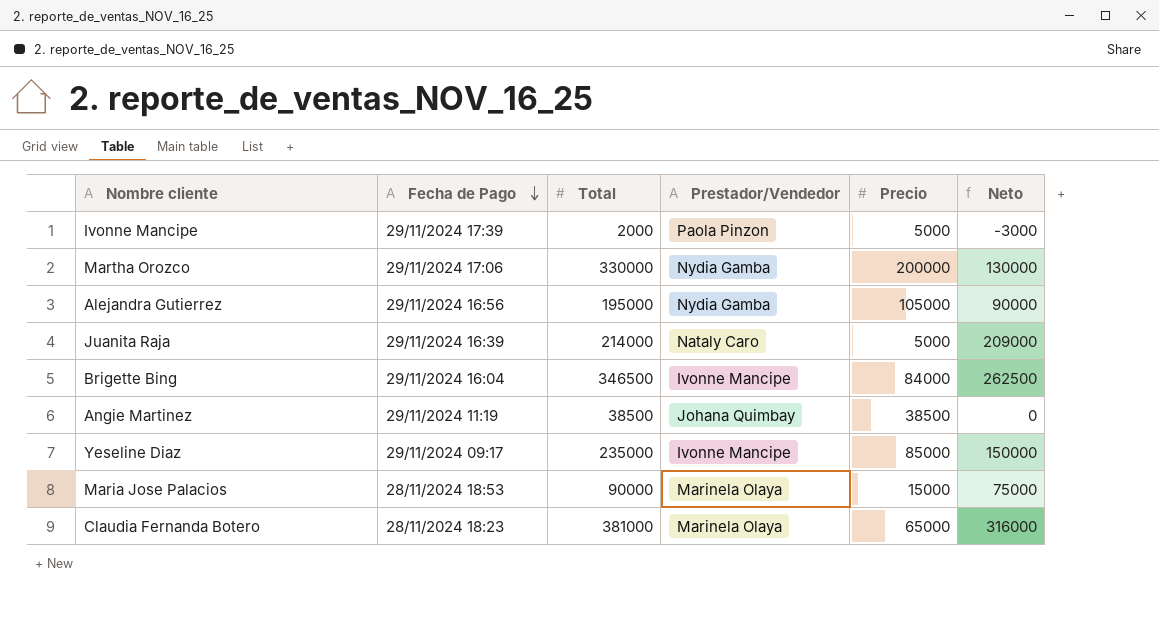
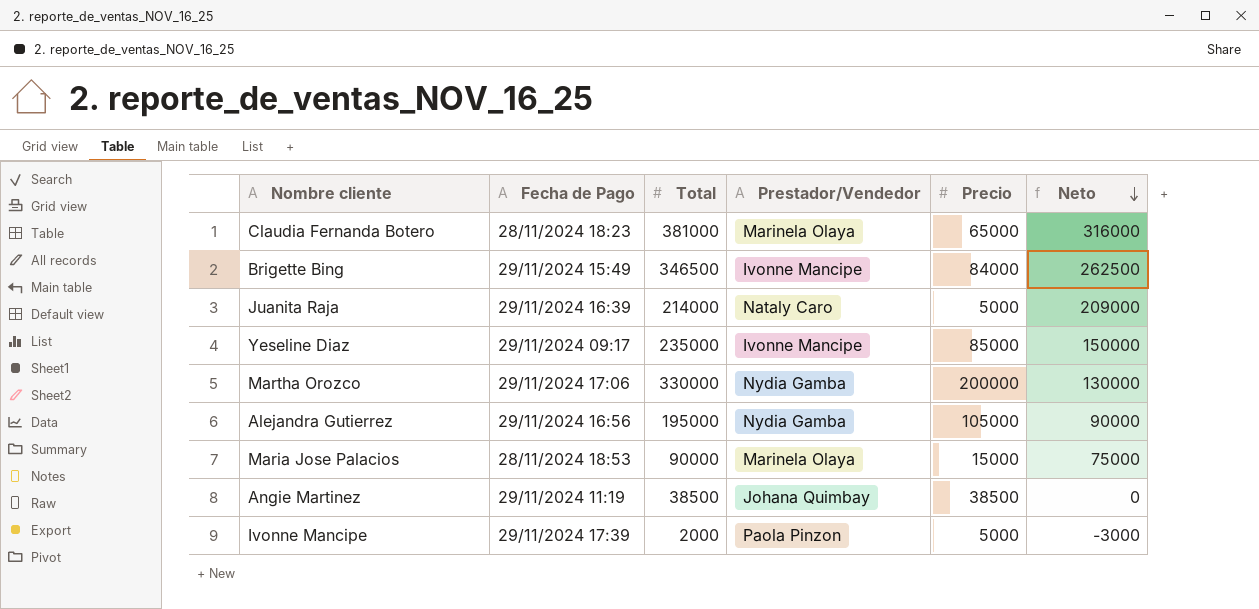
row order: Fecha de Pago descending -> Neto descending
Brigette Bing | Fecha de Pago: 29/11/2024 16:04 -> 29/11/2024 15:49

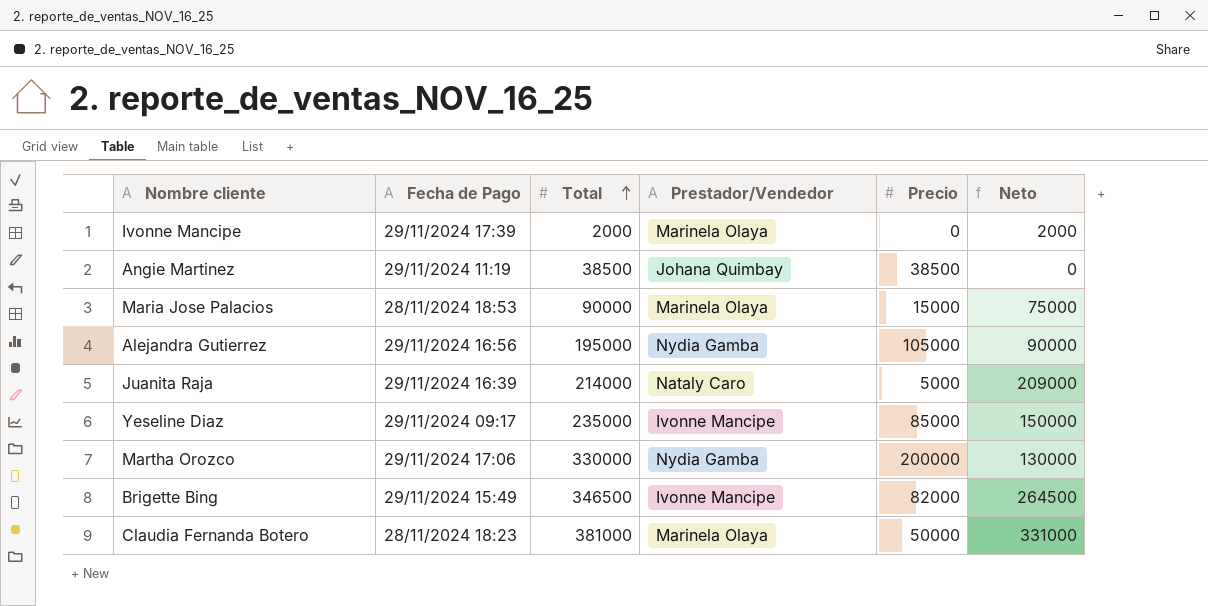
row order: Neto descending -> Total ascending
Ivonne Mancipe | Prestador/Vendedor: Paola Pinzon -> Marinela Olaya
Ivonne Mancipe | Precio: 5000 -> 0
Ivonne Mancipe | Neto: -3000 -> 2000
Brigette Bing | Precio: 84000 -> 82000
Brigette Bing | Neto: 262500 -> 264500
Claudia Fernanda Botero | Precio: 65000 -> 50000
Claudia Fernanda Botero | Neto: 316000 -> 331000

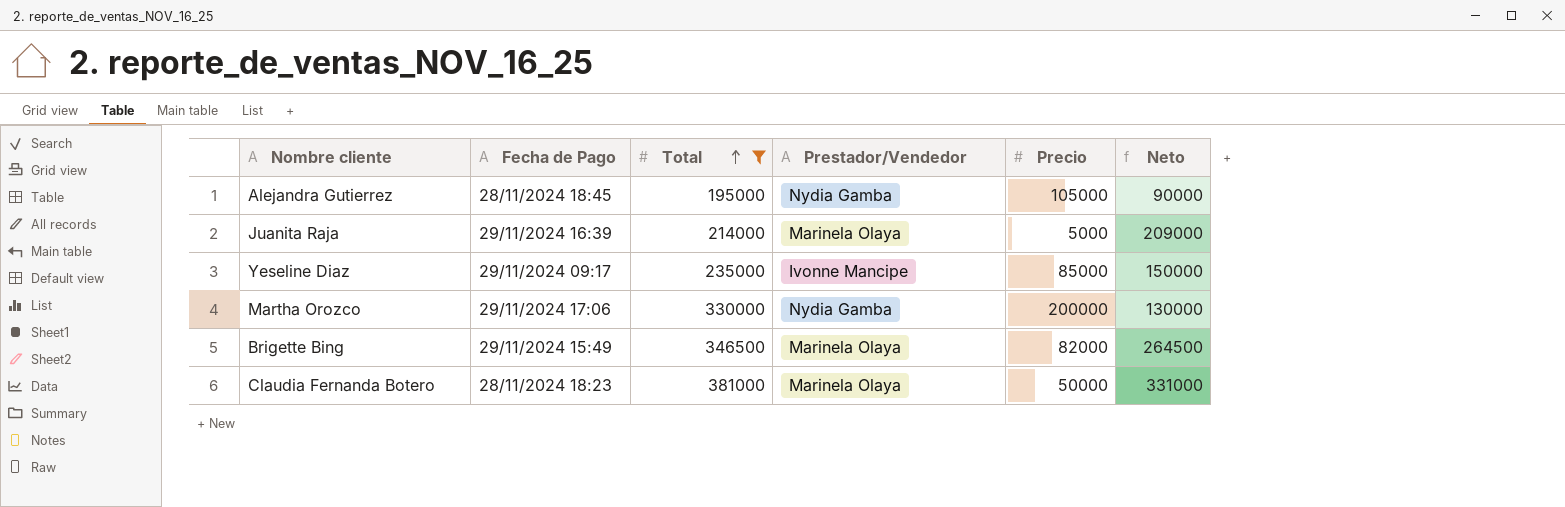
filter: none -> Total >= 195000
Alejandra Gutierrez | Fecha de Pago: 29/11/2024 16:56 -> 28/11/2024 18:45
Juanita Raja | Prestador/Vendedor: Nataly Caro -> Marinela Olaya
Brigette Bing | Prestador/Vendedor: Ivonne Mancipe -> Marinela Olaya

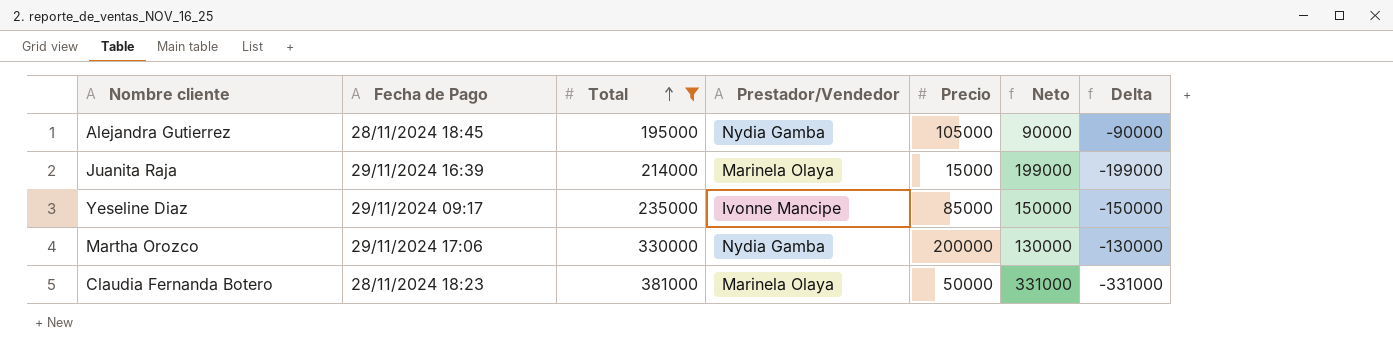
column Delta | formula: none -> [Precio] - [Total]
row Brigette Bing: 29/11/2024 15:49 | 346500 | Marinela Olaya | 82000 | 264500 -> none
Juanita Raja | Precio: 5000 -> 15000
Juanita Raja | Neto: 209000 -> 199000

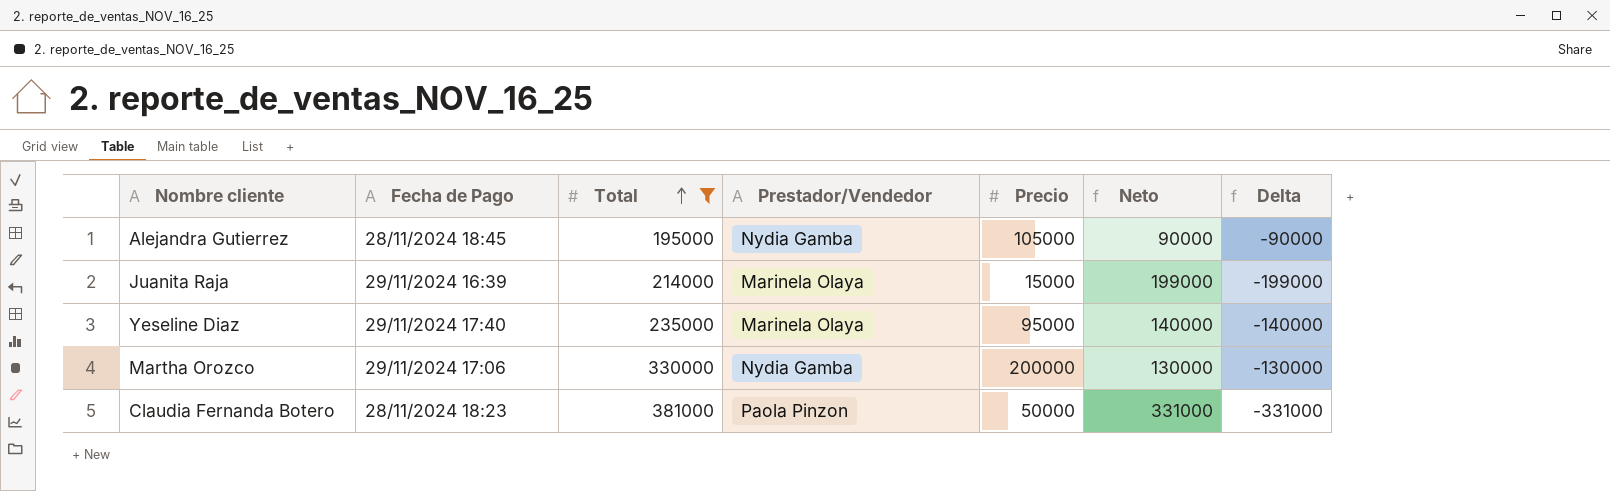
Yeseline Diaz | Fecha de Pago: 29/11/2024 09:17 -> 29/11/2024 17:40
Yeseline Diaz | Prestador/Vendedor: Ivonne Mancipe -> Marinela Olaya
Yeseline Diaz | Precio: 85000 -> 95000
Yeseline Diaz | Neto: 150000 -> 140000
Yeseline Diaz | Delta: -150000 -> -140000
Claudia Fernanda Botero | Prestador/Vendedor: Marinela Olaya -> Paola Pinzon

